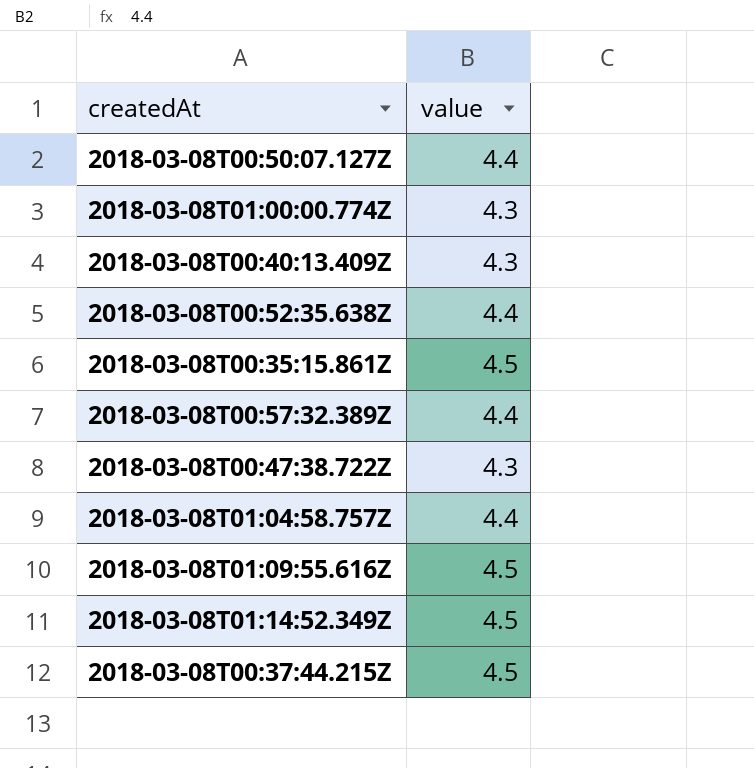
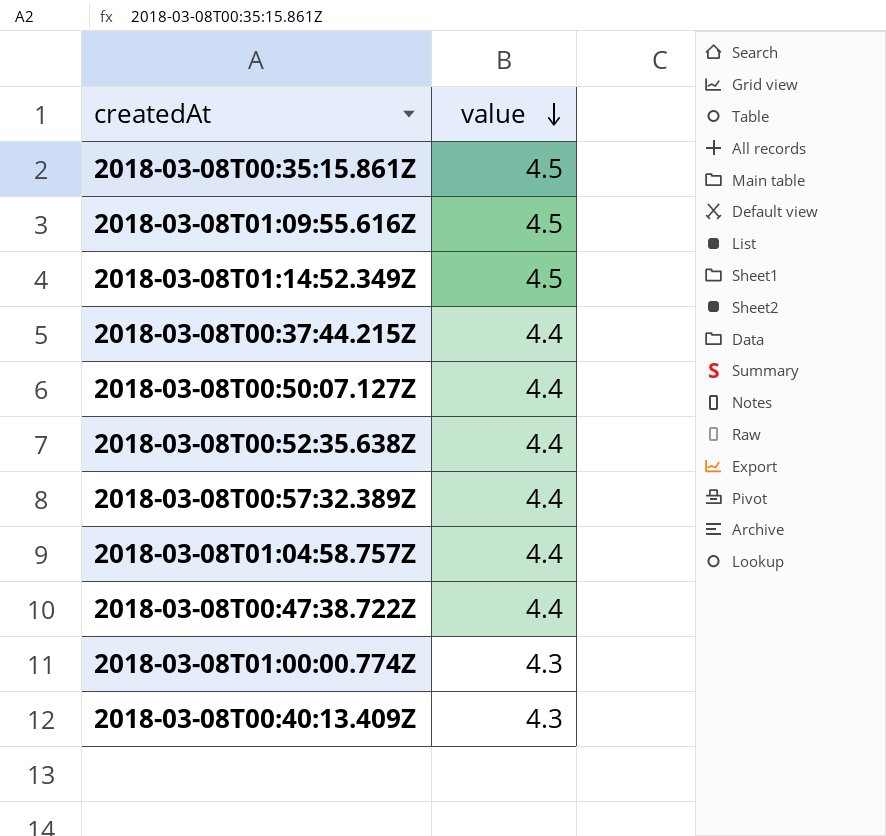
row order: none -> value descending
2018-03-08T00:37:44.215Z | value: 4.5 -> 4.4
2018-03-08T00:47:38.722Z | value: 4.3 -> 4.4

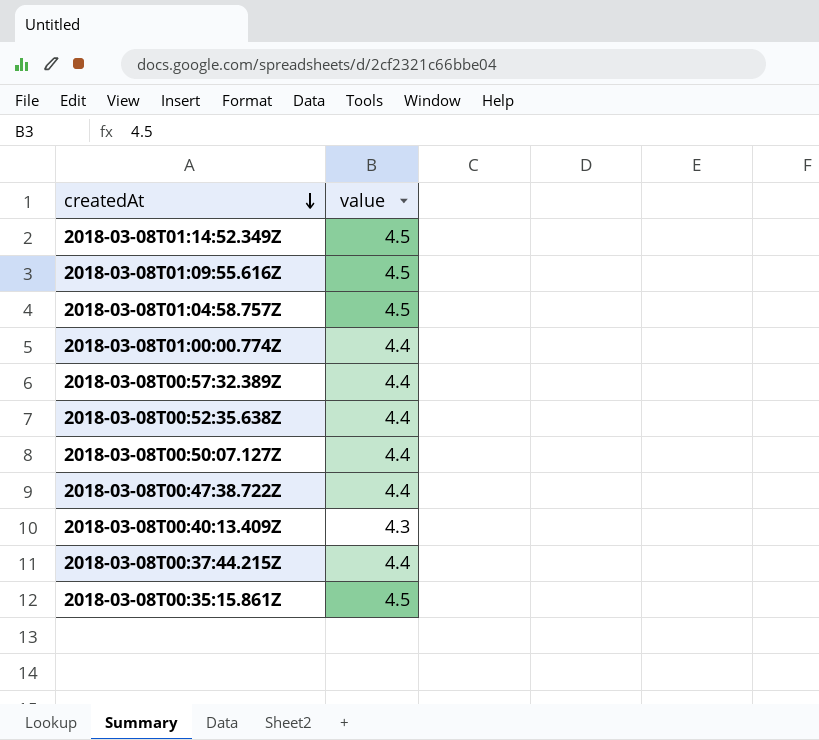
row order: value descending -> createdAt descending
2018-03-08T01:04:58.757Z | value: 4.4 -> 4.5
2018-03-08T01:00:00.774Z | value: 4.3 -> 4.4

